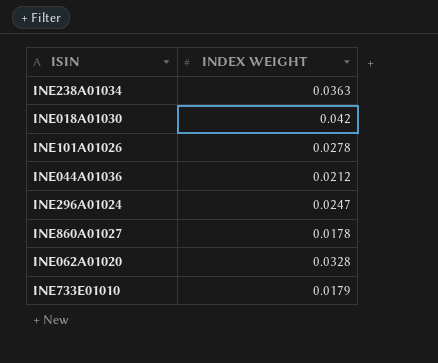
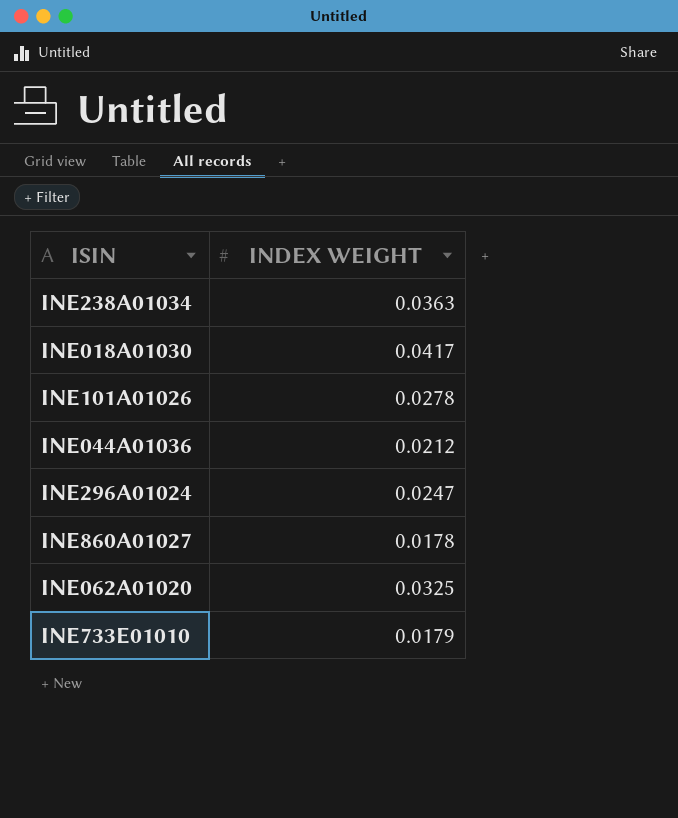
INE018A01030 | INDEX WEIGHT: 0.042 -> 0.0417
INE062A01020 | INDEX WEIGHT: 0.0328 -> 0.0325

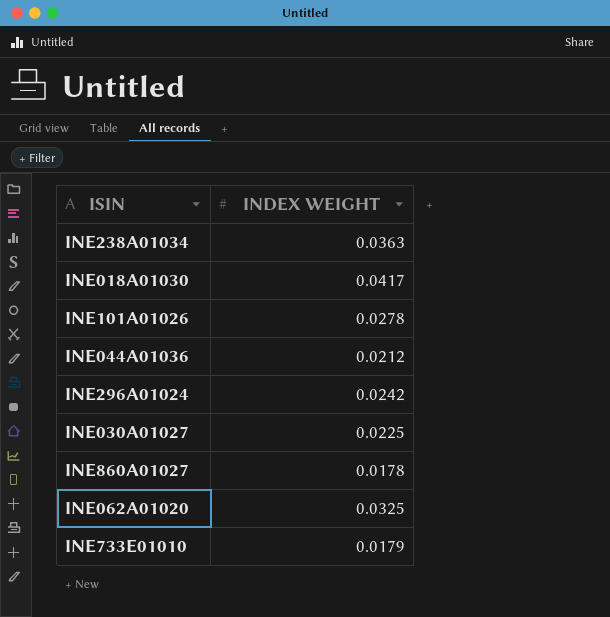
INE296A01024 | INDEX WEIGHT: 0.0247 -> 0.0242
row INE030A01027: none -> 0.0225

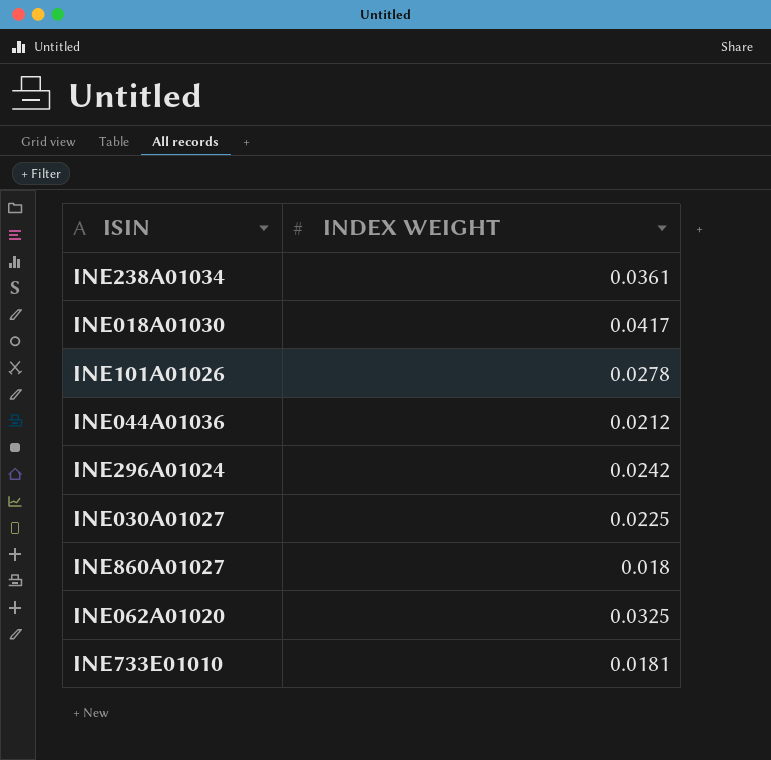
INE238A01034 | INDEX WEIGHT: 0.0363 -> 0.0361
INE860A01027 | INDEX WEIGHT: 0.0178 -> 0.018
INE733E01010 | INDEX WEIGHT: 0.0179 -> 0.0181

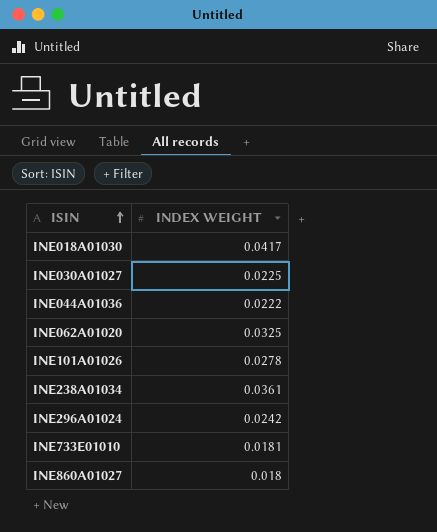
row order: none -> ISIN ascending
INE044A01036 | INDEX WEIGHT: 0.0212 -> 0.0222

